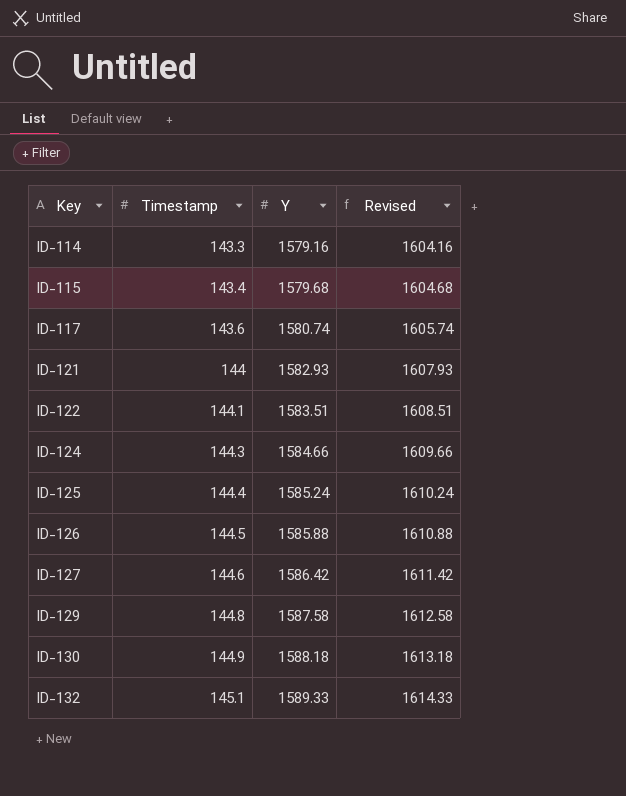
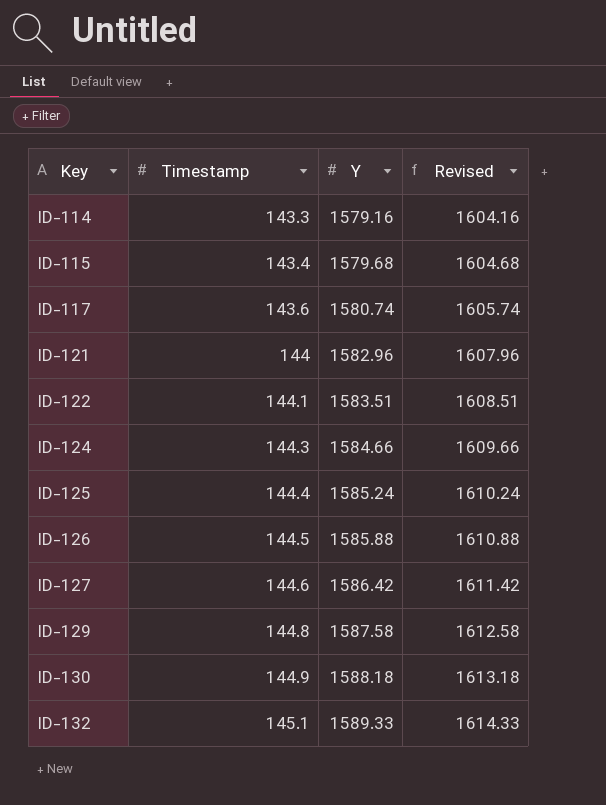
ID-121 | Y: 1582.93 -> 1582.96
ID-121 | Revised: 1607.93 -> 1607.96

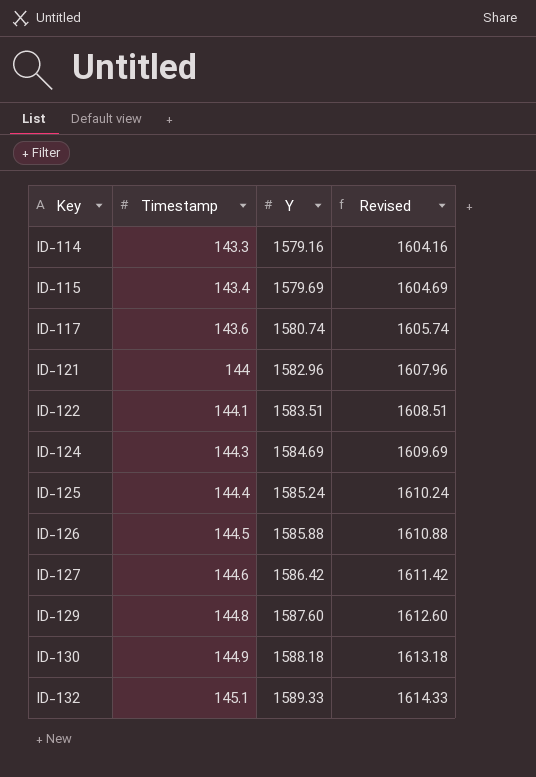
ID-115 | Y: 1579.68 -> 1579.69
ID-115 | Revised: 1604.68 -> 1604.69
ID-124 | Y: 1584.66 -> 1584.69
ID-124 | Revised: 1609.66 -> 1609.69
ID-129 | Y: 1587.58 -> 1587.60
ID-129 | Revised: 1612.58 -> 1612.60

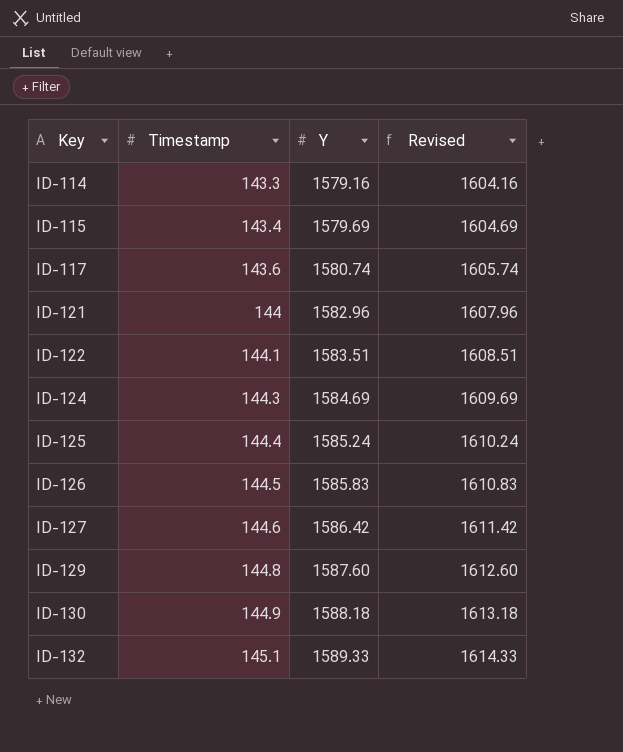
ID-126 | Y: 1585.88 -> 1585.83
ID-126 | Revised: 1610.88 -> 1610.83

